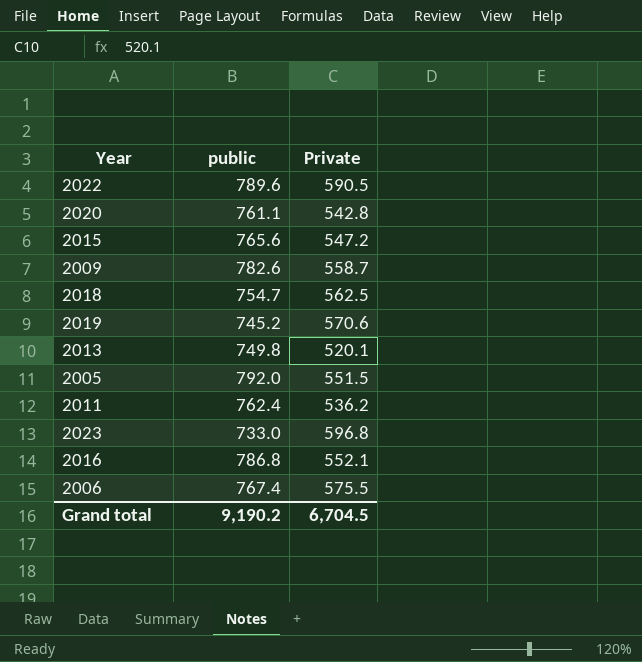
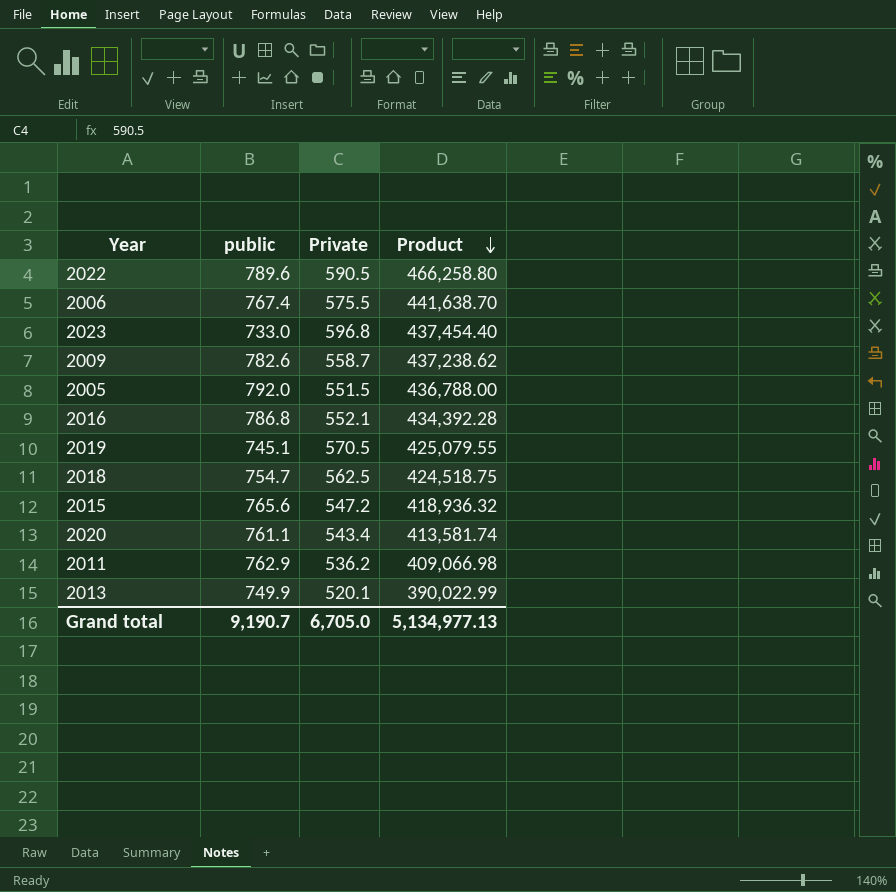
row order: none -> Product descending
column Product | formula: none -> [public] * [Private]
2019 | public: 745.2 -> 745.1
2019 | Private: 570.6 -> 570.5
2020 | Private: 542.8 -> 543.4
2011 | public: 762.4 -> 762.9
2013 | public: 749.8 -> 749.9
Grand total | public: 9,190.2 -> 9,190.7
Grand total | Private: 6,704.5 -> 6,705.0

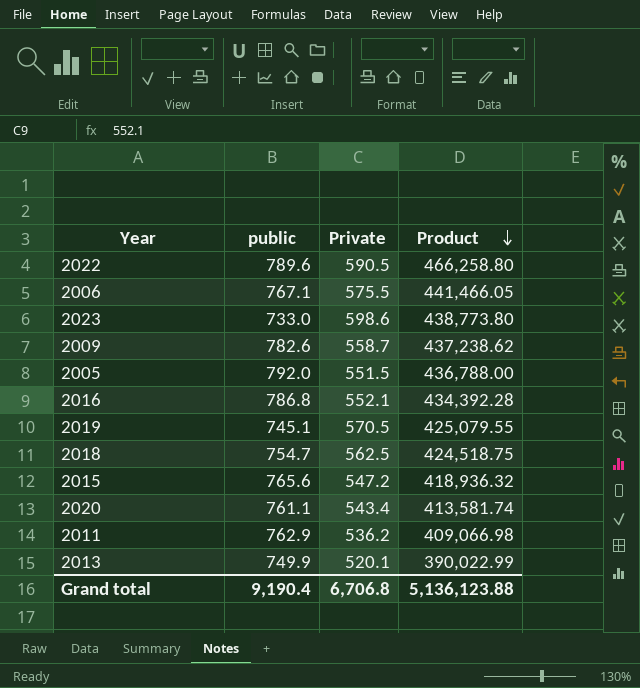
2006 | public: 767.4 -> 767.1
2006 | Product: 441,638.70 -> 441,466.05
2023 | Private: 596.8 -> 598.6
2023 | Product: 437,454.40 -> 438,773.80
Grand total | public: 9,190.7 -> 9,190.4
Grand total | Private: 6,705.0 -> 6,706.8
Grand total | Product: 5,134,977.13 -> 5,136,123.88

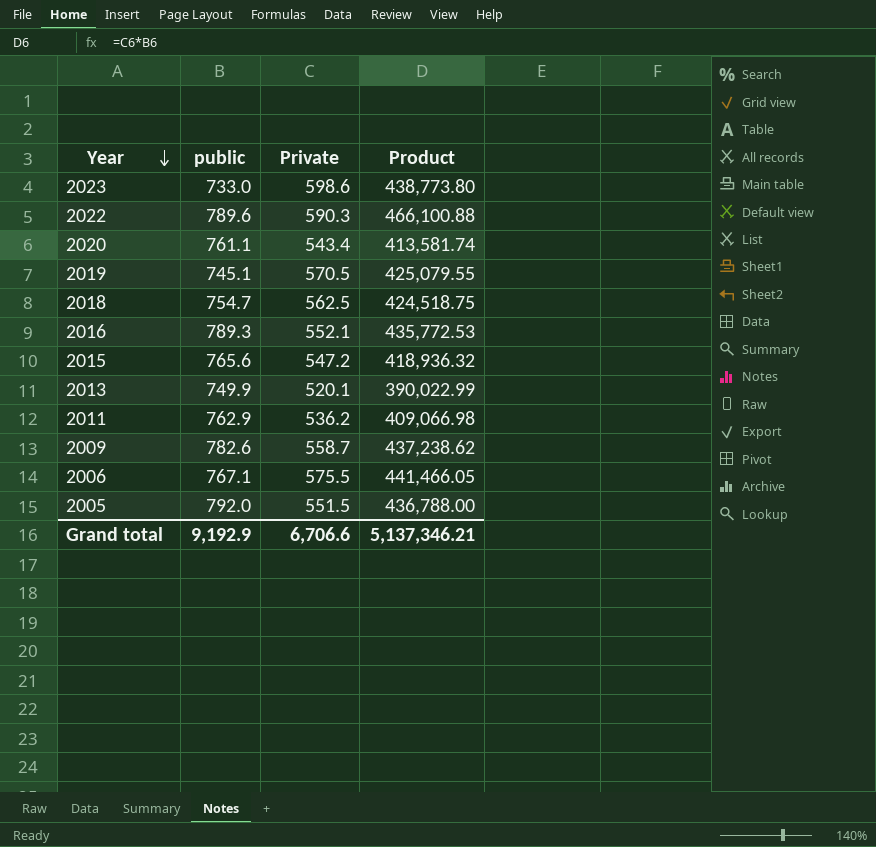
row order: Product descending -> Year descending
2022 | Private: 590.5 -> 590.3
2022 | Product: 466,258.80 -> 466,100.88
2016 | public: 786.8 -> 789.3
2016 | Product: 434,392.28 -> 435,772.53
Grand total | public: 9,190.4 -> 9,192.9
Grand total | Private: 6,706.8 -> 6,706.6
Grand total | Product: 5,136,123.88 -> 5,137,346.21

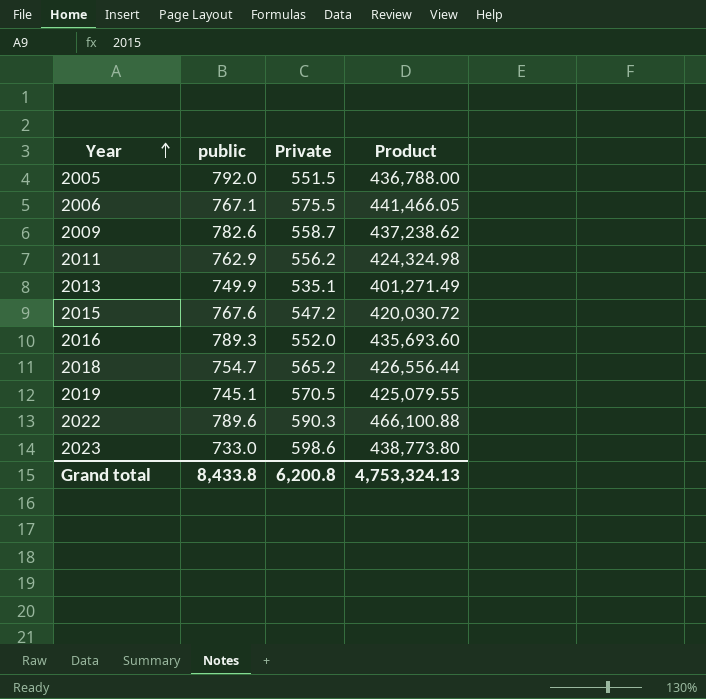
row order: Year descending -> Year ascending
row 2020: 761.1 | 543.4 | 413,581.74 -> none
2011 | Private: 536.2 -> 556.2
2011 | Product: 409,066.98 -> 424,324.98
2013 | Private: 520.1 -> 535.1
2013 | Product: 390,022.99 -> 401,271.49
2015 | public: 765.6 -> 767.6
2015 | Product: 418,936.32 -> 420,030.72
2016 | Private: 552.1 -> 552.0
2016 | Product: 435,772.53 -> 435,693.60
2018 | Private: 562.5 -> 565.2
2018 | Product: 424,518.75 -> 426,556.44
Grand total | public: 9,192.9 -> 8,433.8
Grand total | Private: 6,706.6 -> 6,200.8
Grand total | Product: 5,137,346.21 -> 4,753,324.13

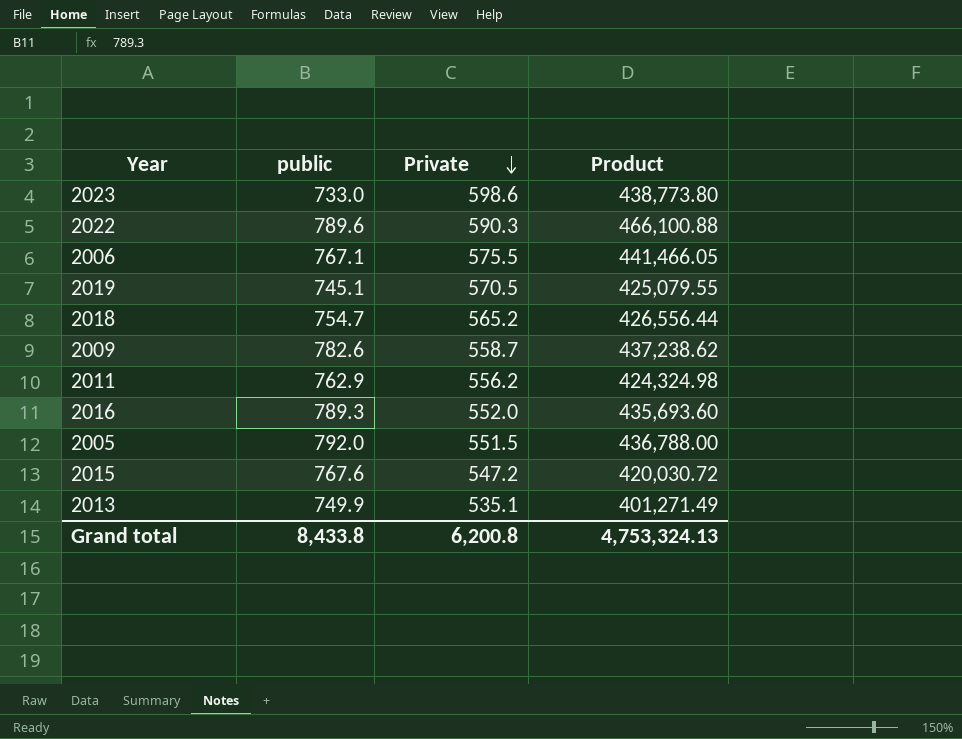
row order: Year ascending -> Private descending

